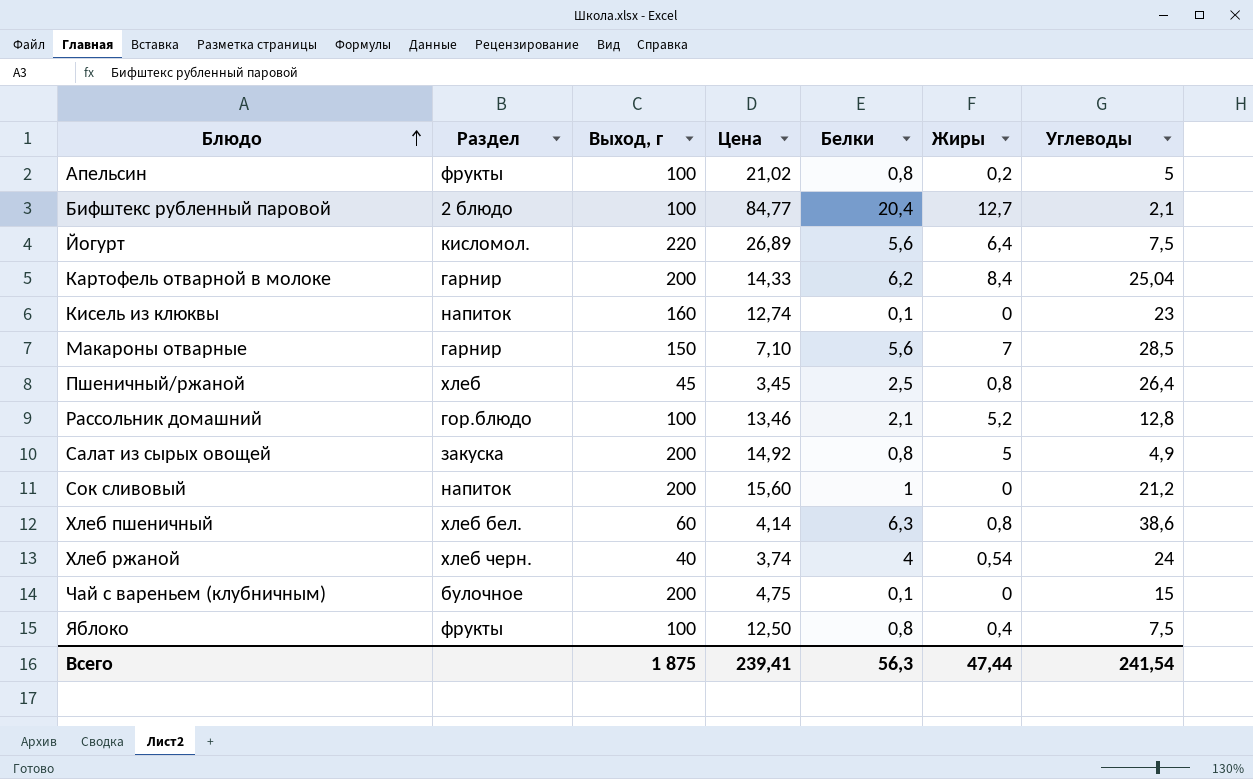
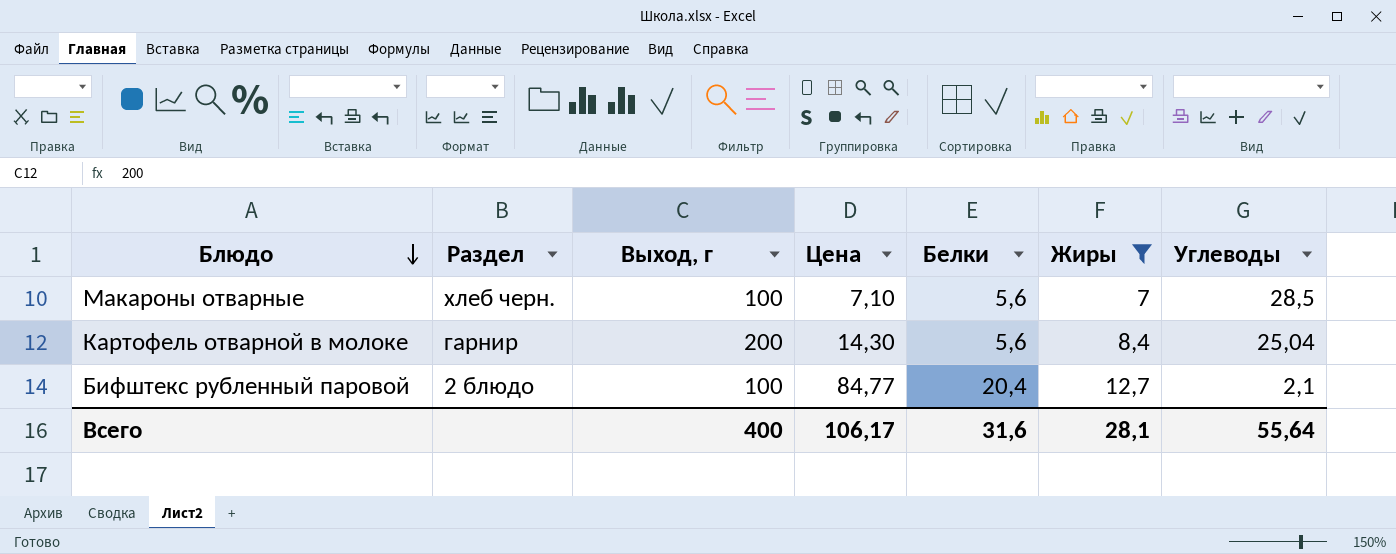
filter: none -> Жиры >= 7
row order: Блюдо ascending -> Блюдо descending
Макароны отварные | Раздел: гарнир -> хлеб черн.
Макароны отварные | Выход, г: 150 -> 100
Картофель отварной в молоке | Цена: 14,33 -> 14,30
Картофель отварной в молоке | Белки: 6,2 -> 5,6
Всего | Выход, г: 1 875 -> 400
Всего | Цена: 239,41 -> 106,17
Всего | Белки: 56,3 -> 31,6
Всего | Жиры: 47,44 -> 28,1
Всего | Углеводы: 241,54 -> 55,64

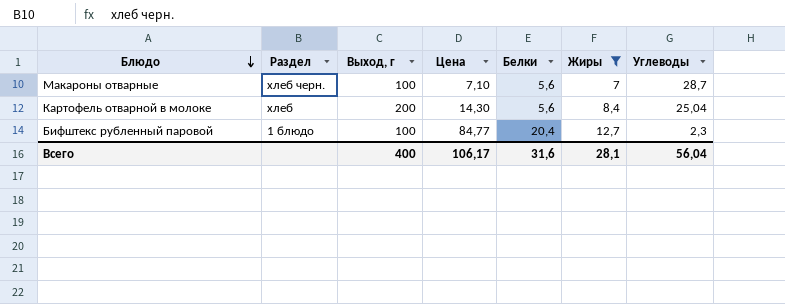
Макароны отварные | Углеводы: 28,5 -> 28,7
Картофель отварной в молоке | Раздел: гарнир -> хлеб
Бифштекс рубленный паровой | Раздел: 2 блюдо -> 1 блюдо
Бифштекс рубленный паровой | Углеводы: 2,1 -> 2,3
Всего | Углеводы: 55,64 -> 56,04

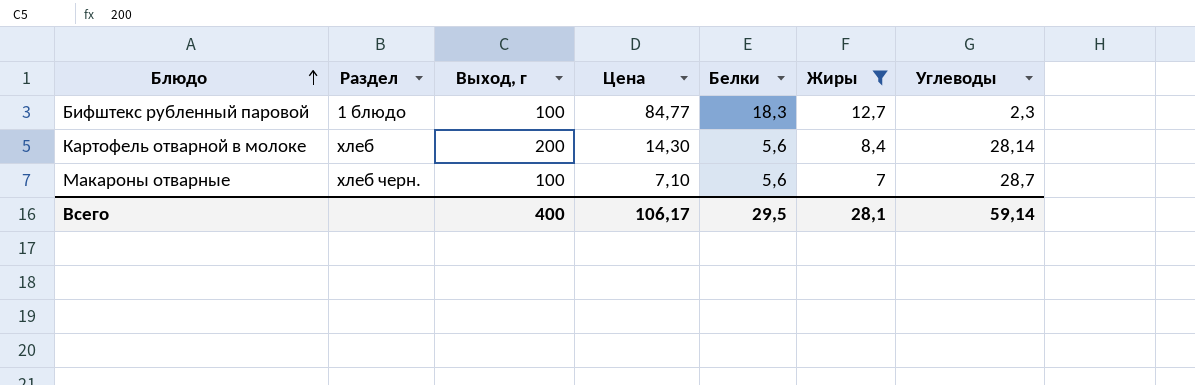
row order: Блюдо descending -> Блюдо ascending
Бифштекс рубленный паровой | Белки: 20,4 -> 18,3
Картофель отварной в молоке | Углеводы: 25,04 -> 28,14
Всего | Белки: 31,6 -> 29,5
Всего | Углеводы: 56,04 -> 59,14

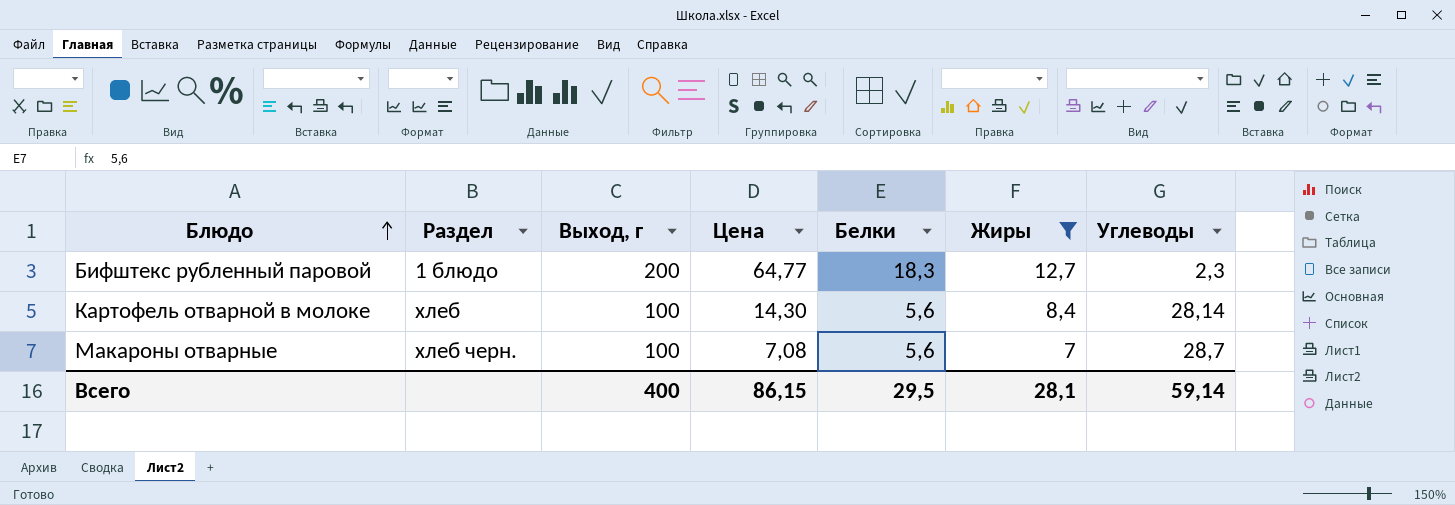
Бифштекс рубленный паровой | Выход, г: 100 -> 200
Бифштекс рубленный паровой | Цена: 84,77 -> 64,77
Картофель отварной в молоке | Выход, г: 200 -> 100
Макароны отварные | Цена: 7,10 -> 7,08
Всего | Цена: 106,17 -> 86,15

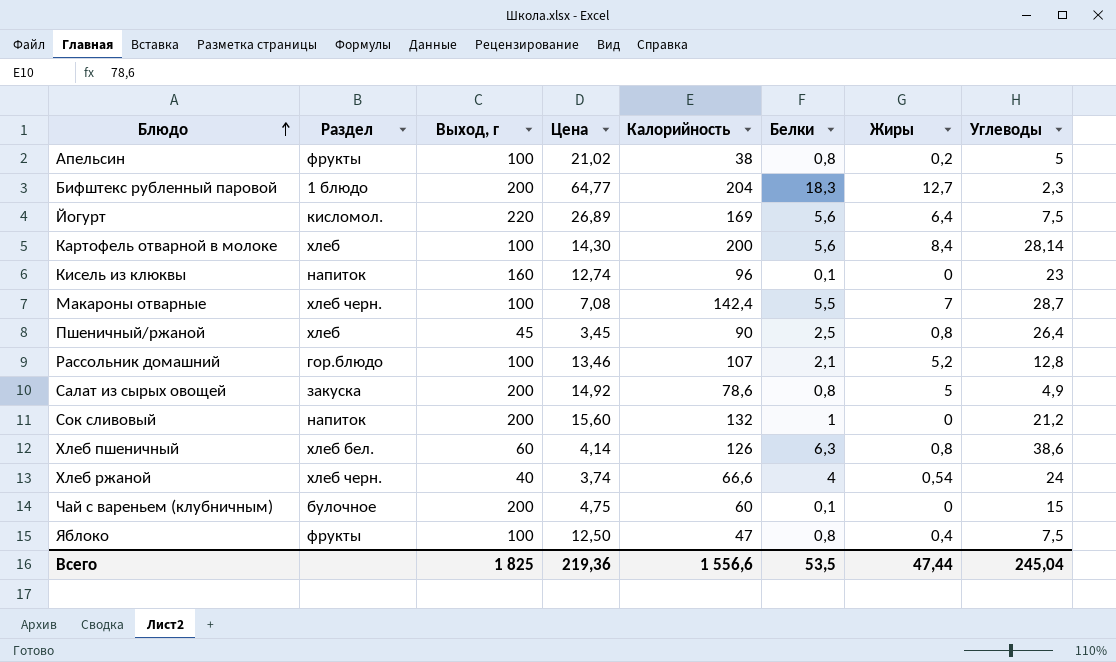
filter: Жиры >= 7 -> none
column Калорийность | position: none -> 5
Макароны отварные | Белки: 5,6 -> 5,5
Всего | Выход, г: 400 -> 1 825
Всего | Цена: 86,15 -> 219,36
Всего | Белки: 29,5 -> 53,5
Всего | Жиры: 28,1 -> 47,44
Всего | Углеводы: 59,14 -> 245,04

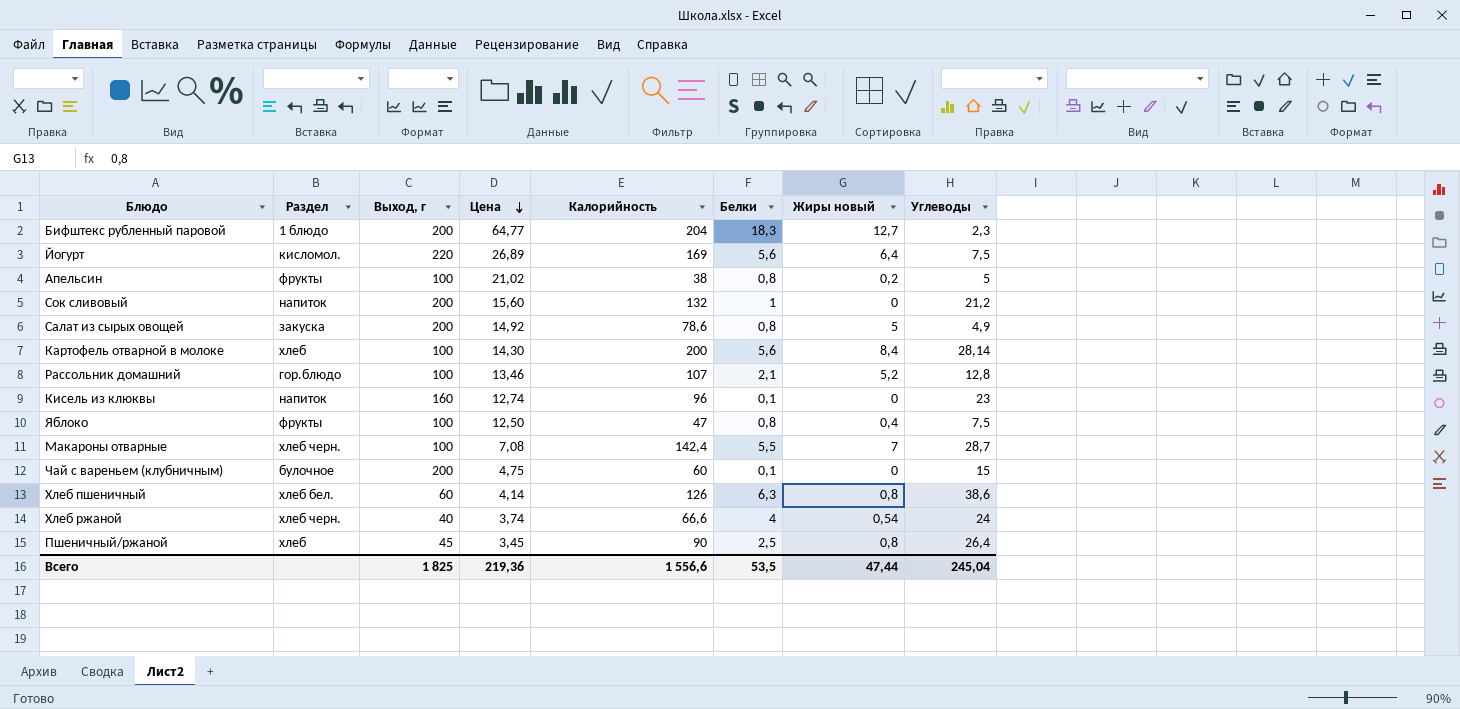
row order: Блюдо ascending -> Цена descending
column name: Жиры -> Жиры новый

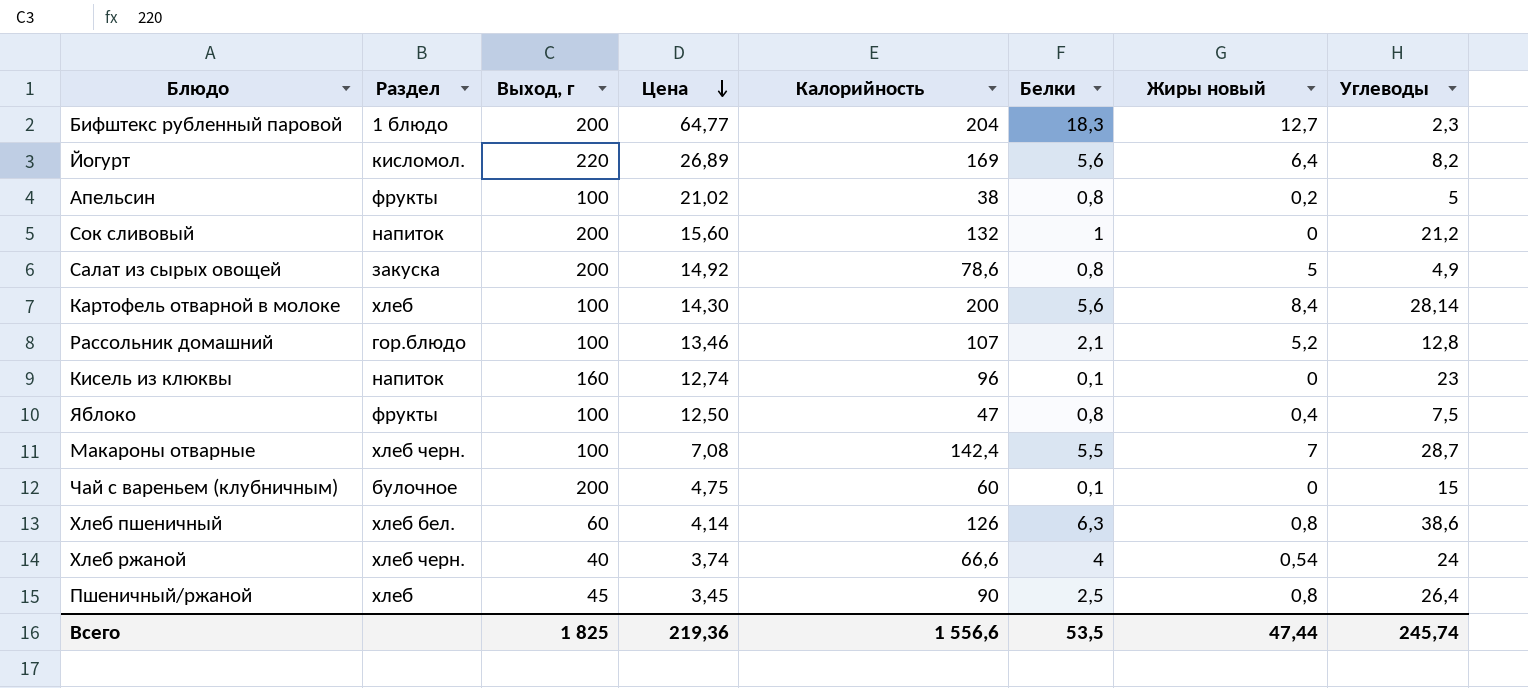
Йогурт | Углеводы: 7,5 -> 8,2
Всего | Углеводы: 245,04 -> 245,74

